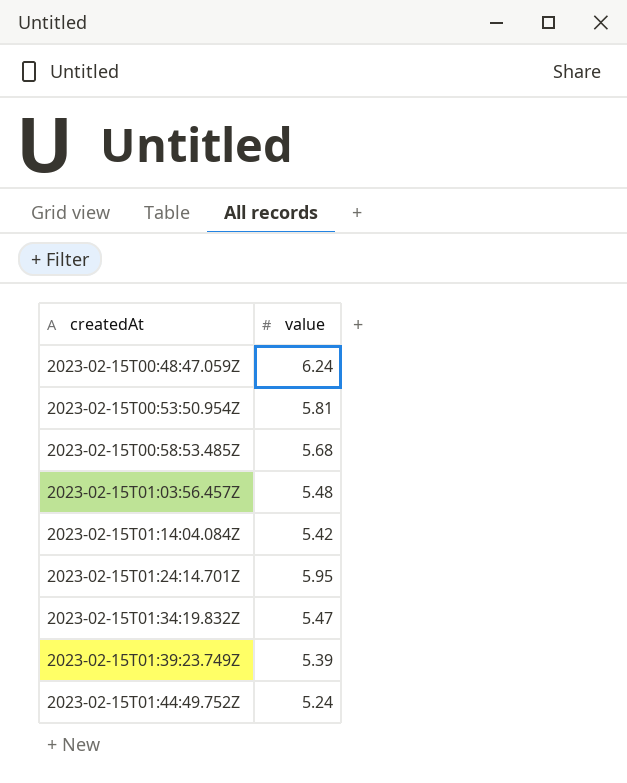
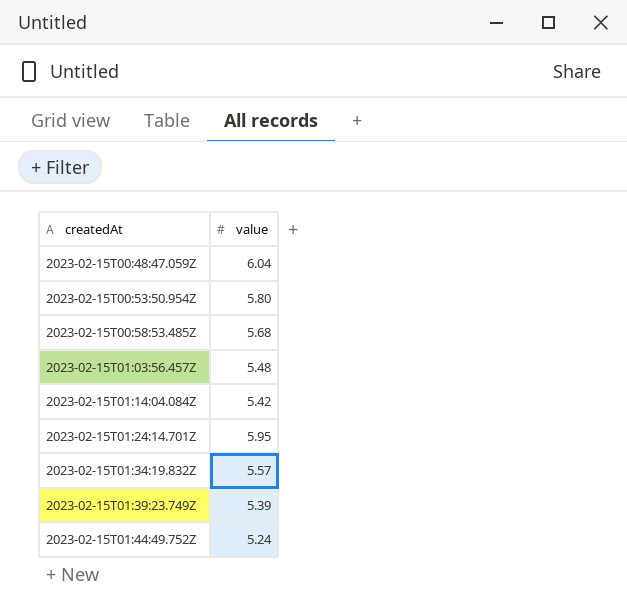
2023-02-15T00:48:47.059Z | value: 6.24 -> 6.04
2023-02-15T00:53:50.954Z | value: 5.81 -> 5.80
2023-02-15T01:34:19.832Z | value: 5.47 -> 5.57

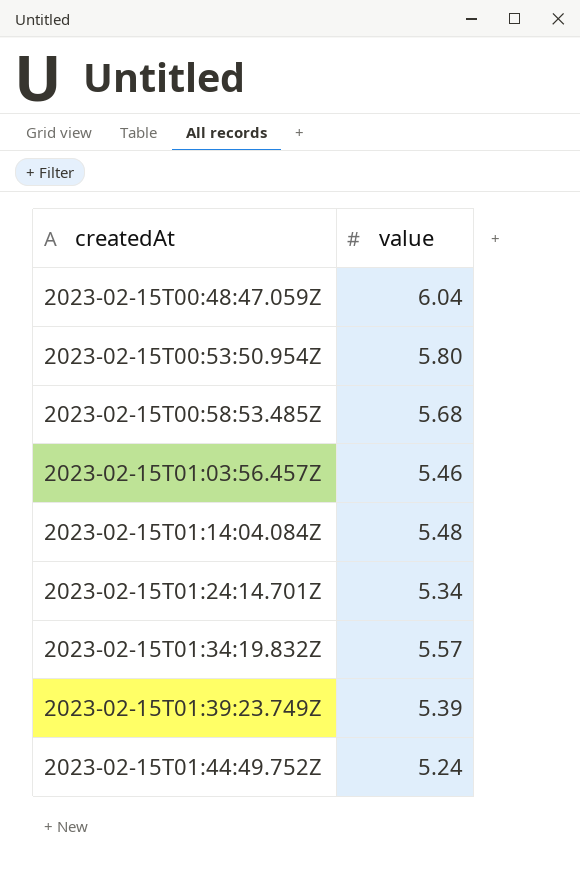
2023-02-15T01:03:56.457Z | value: 5.48 -> 5.46
2023-02-15T01:14:04.084Z | value: 5.42 -> 5.48
2023-02-15T01:24:14.701Z | value: 5.95 -> 5.34

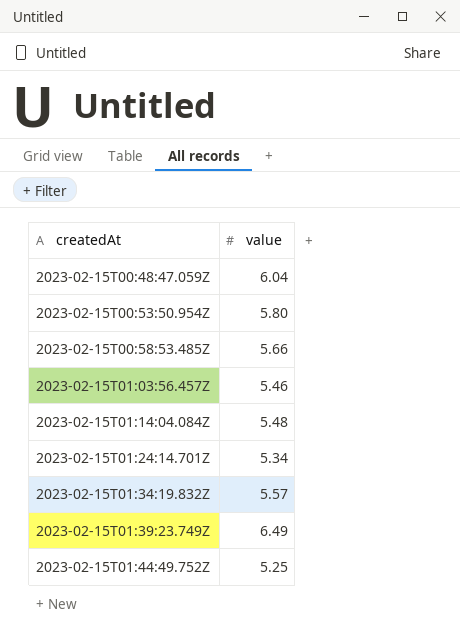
2023-02-15T00:58:53.485Z | value: 5.68 -> 5.66
2023-02-15T01:39:23.749Z | value: 5.39 -> 6.49
2023-02-15T01:44:49.752Z | value: 5.24 -> 5.25

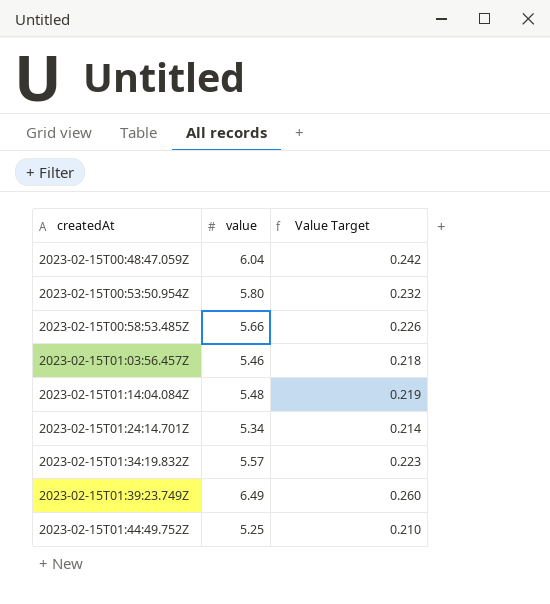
column Value Target | formula: none -> [value] * 0.04

